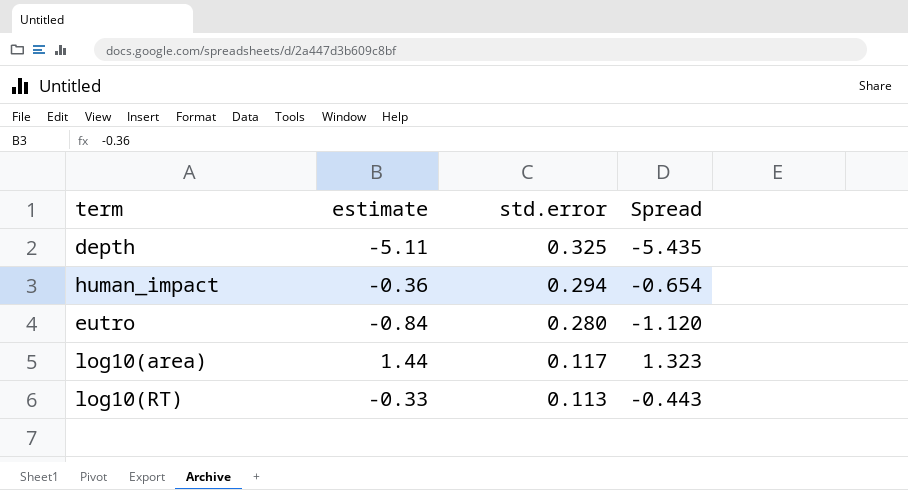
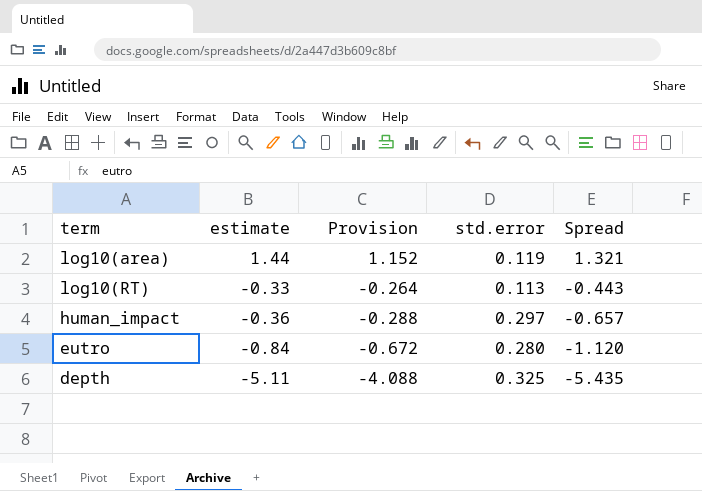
row order: std.error descending -> estimate descending
column Provision | formula: none -> [estimate] * 0.8
log10(area) | std.error: 0.117 -> 0.119
log10(area) | Spread: 1.323 -> 1.321
human_impact | std.error: 0.294 -> 0.297
human_impact | Spread: -0.654 -> -0.657

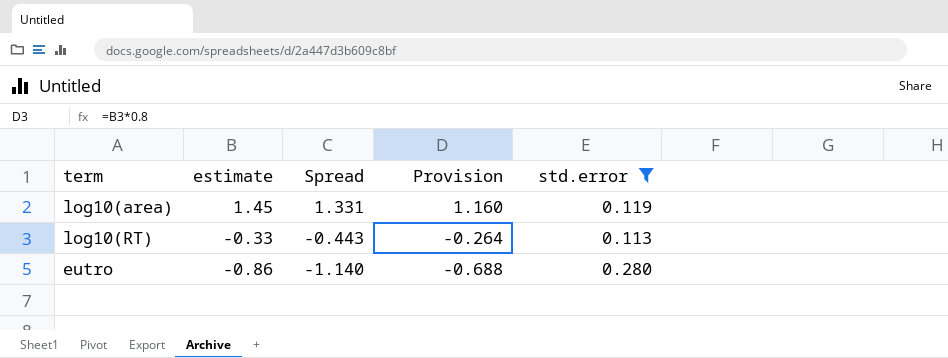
filter: none -> std.error <= 0.280
column Spread | position: 5 -> 3
log10(area) | estimate: 1.44 -> 1.45
log10(area) | Spread: 1.321 -> 1.331
log10(area) | Provision: 1.152 -> 1.160
eutro | estimate: -0.84 -> -0.86
eutro | Spread: -1.120 -> -1.140
eutro | Provision: -0.672 -> -0.688

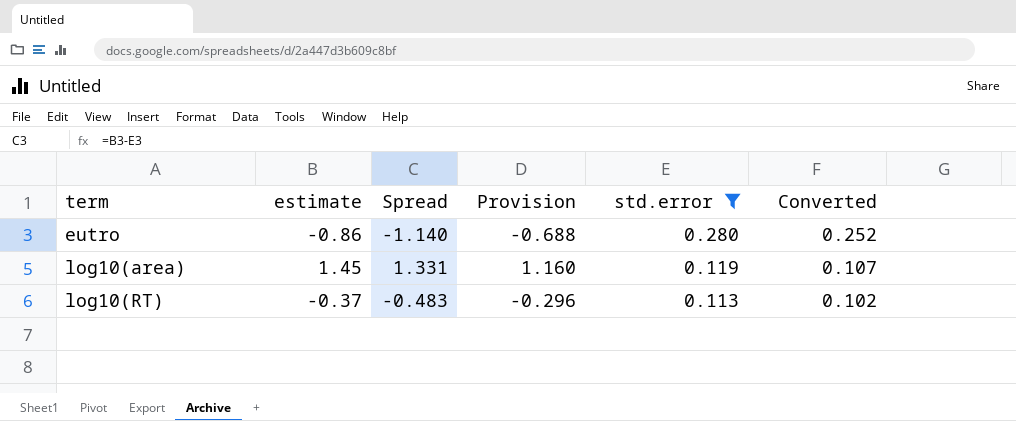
row order: estimate descending -> term ascending
column Converted | formula: none -> [std.error] * 0.9
log10(RT) | estimate: -0.33 -> -0.37
log10(RT) | Spread: -0.443 -> -0.483
log10(RT) | Provision: -0.264 -> -0.296

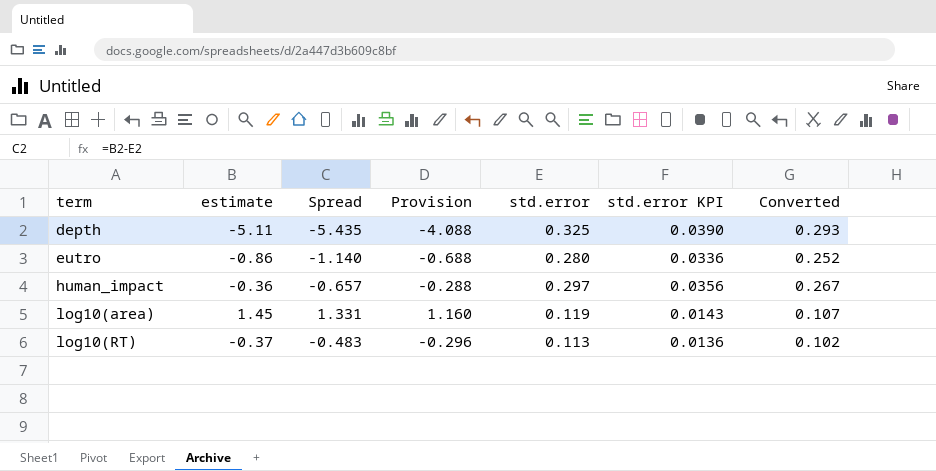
filter: std.error <= 0.280 -> none
column std.error KPI | formula: none -> [std.error] * 0.12

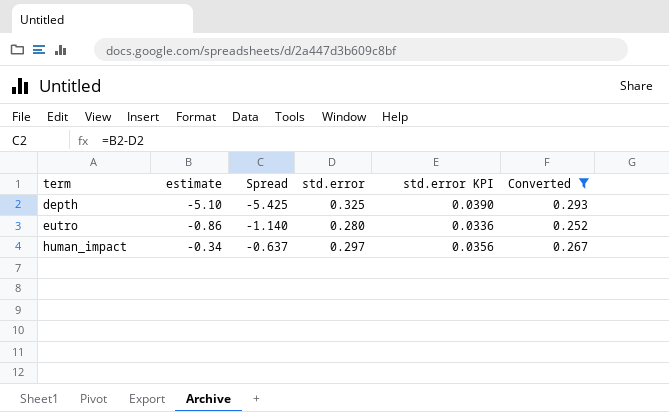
filter: none -> Converted >= 0.252
column Provision | formula: [estimate] * 0.8 -> none
depth | estimate: -5.11 -> -5.10
depth | Spread: -5.435 -> -5.425
human_impact | estimate: -0.36 -> -0.34
human_impact | Spread: -0.657 -> -0.637

